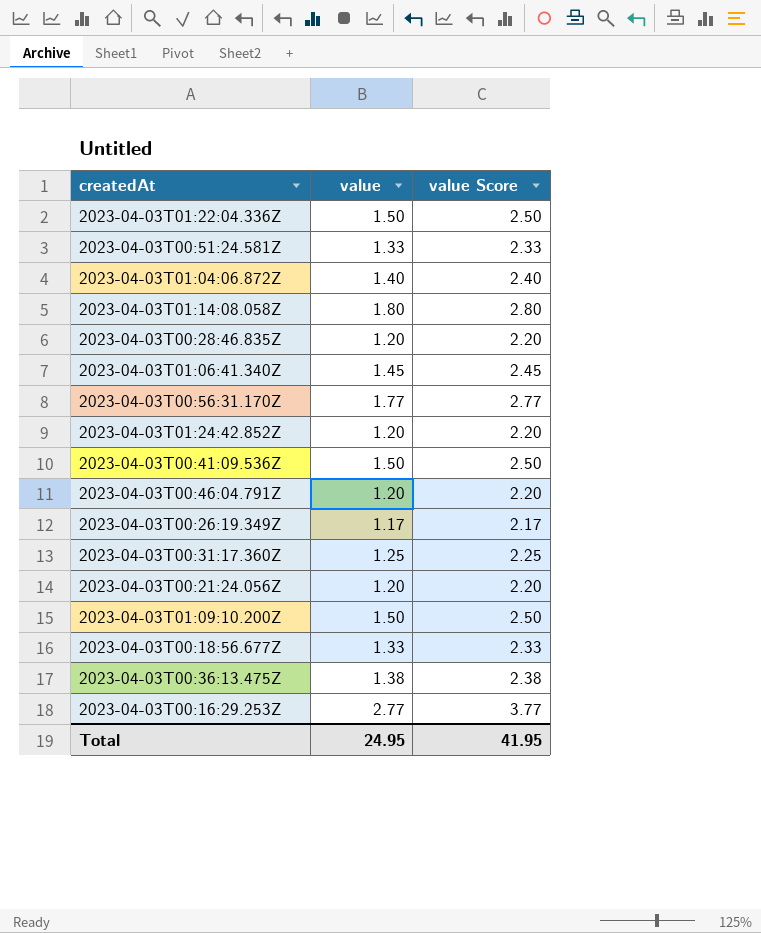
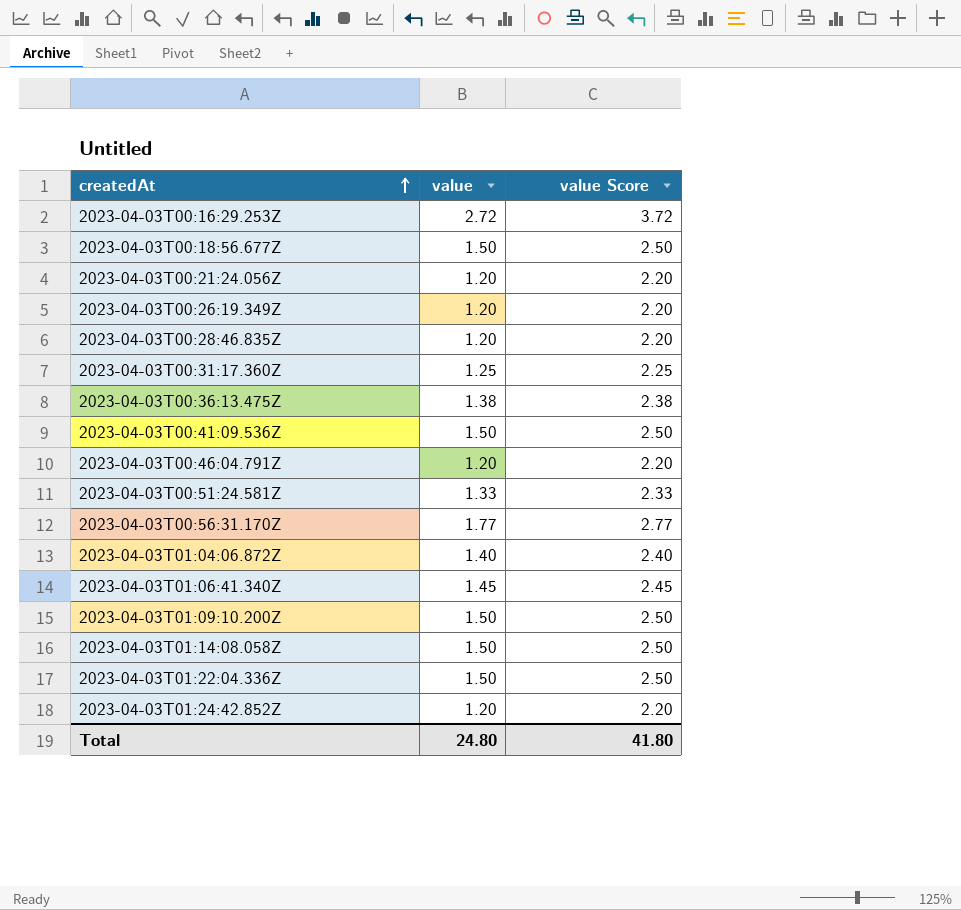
row order: none -> createdAt ascending
2023-04-03T00:16:29.253Z | value: 2.77 -> 2.72
2023-04-03T00:16:29.253Z | value Score: 3.77 -> 3.72
2023-04-03T00:18:56.677Z | value: 1.33 -> 1.50
2023-04-03T00:18:56.677Z | value Score: 2.33 -> 2.50
2023-04-03T00:26:19.349Z | value: 1.17 -> 1.20
2023-04-03T00:26:19.349Z | value Score: 2.17 -> 2.20
2023-04-03T01:14:08.058Z | value: 1.80 -> 1.50
2023-04-03T01:14:08.058Z | value Score: 2.80 -> 2.50
Total | value: 24.95 -> 24.80
Total | value Score: 41.95 -> 41.80

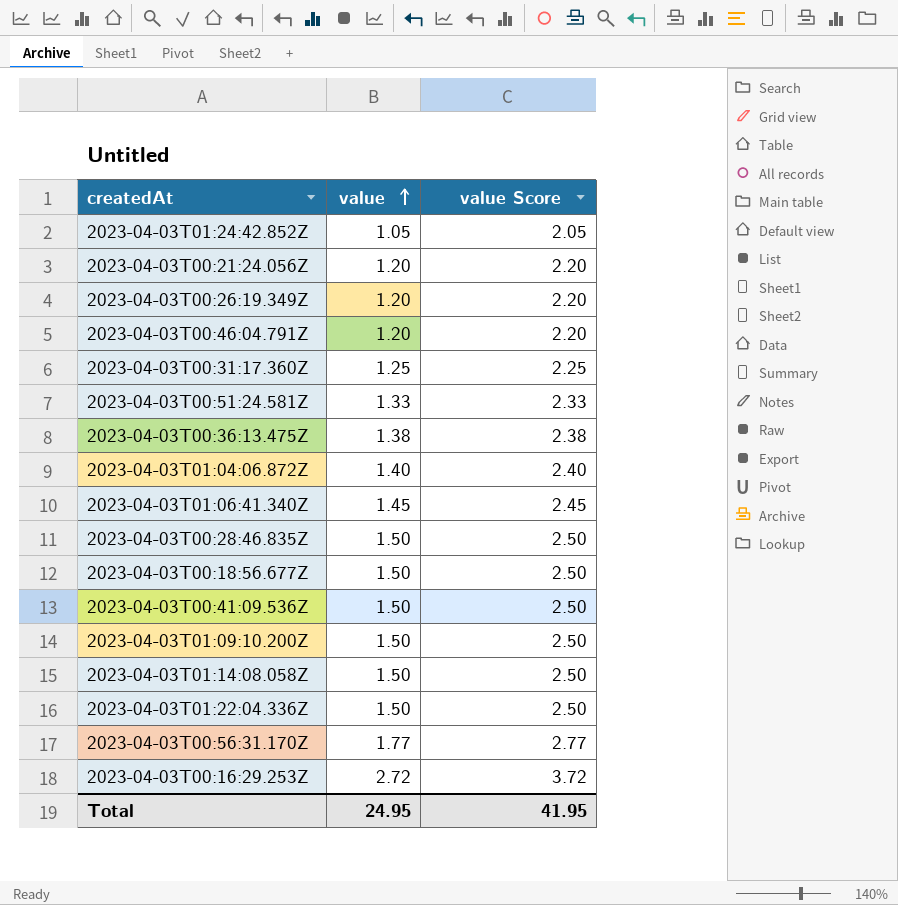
row order: createdAt ascending -> value ascending
2023-04-03T01:24:42.852Z | value: 1.20 -> 1.05
2023-04-03T01:24:42.852Z | value Score: 2.20 -> 2.05
2023-04-03T00:28:46.835Z | value: 1.20 -> 1.50
2023-04-03T00:28:46.835Z | value Score: 2.20 -> 2.50
Total | value: 24.80 -> 24.95
Total | value Score: 41.80 -> 41.95

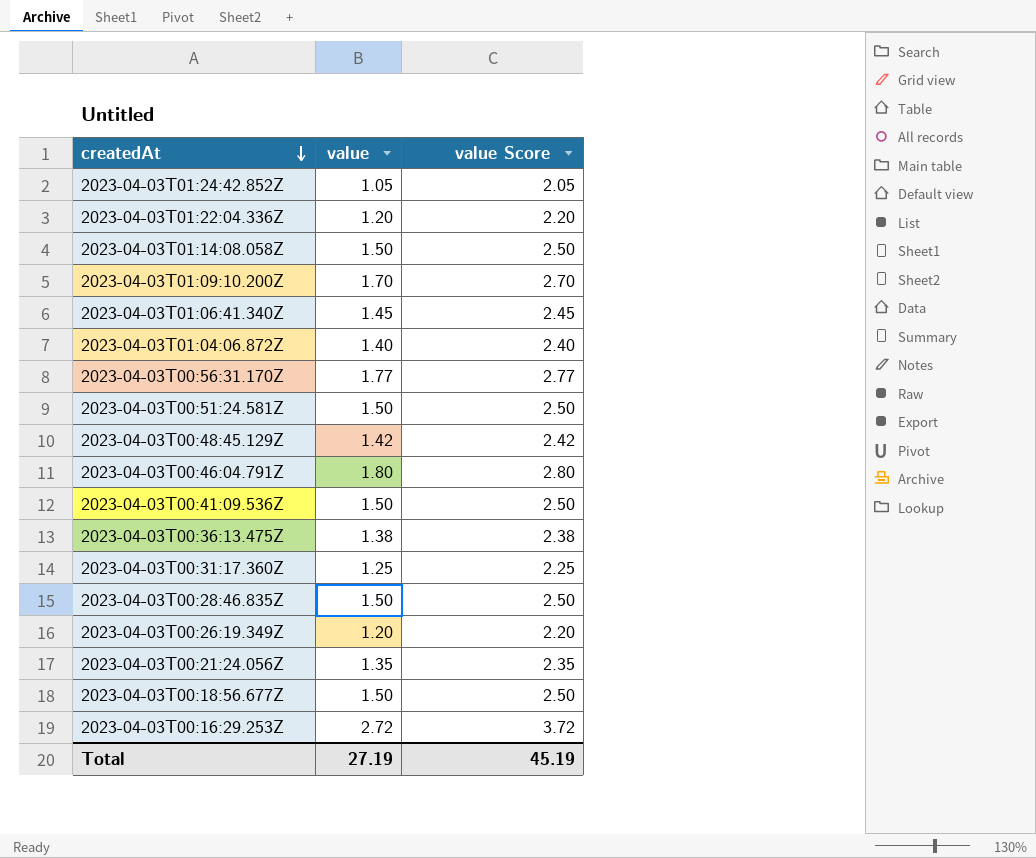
row order: value ascending -> createdAt descending
2023-04-03T01:22:04.336Z | value: 1.50 -> 1.20
2023-04-03T01:22:04.336Z | value Score: 2.50 -> 2.20
2023-04-03T01:09:10.200Z | value: 1.50 -> 1.70
2023-04-03T01:09:10.200Z | value Score: 2.50 -> 2.70
2023-04-03T00:51:24.581Z | value: 1.33 -> 1.50
2023-04-03T00:51:24.581Z | value Score: 2.33 -> 2.50
row 2023-04-03T00:48:45.129Z: none -> 1.42 | 2.42
2023-04-03T00:46:04.791Z | value: 1.20 -> 1.80
2023-04-03T00:46:04.791Z | value Score: 2.20 -> 2.80
2023-04-03T00:21:24.056Z | value: 1.20 -> 1.35
2023-04-03T00:21:24.056Z | value Score: 2.20 -> 2.35
Total | value: 24.95 -> 27.19
Total | value Score: 41.95 -> 45.19

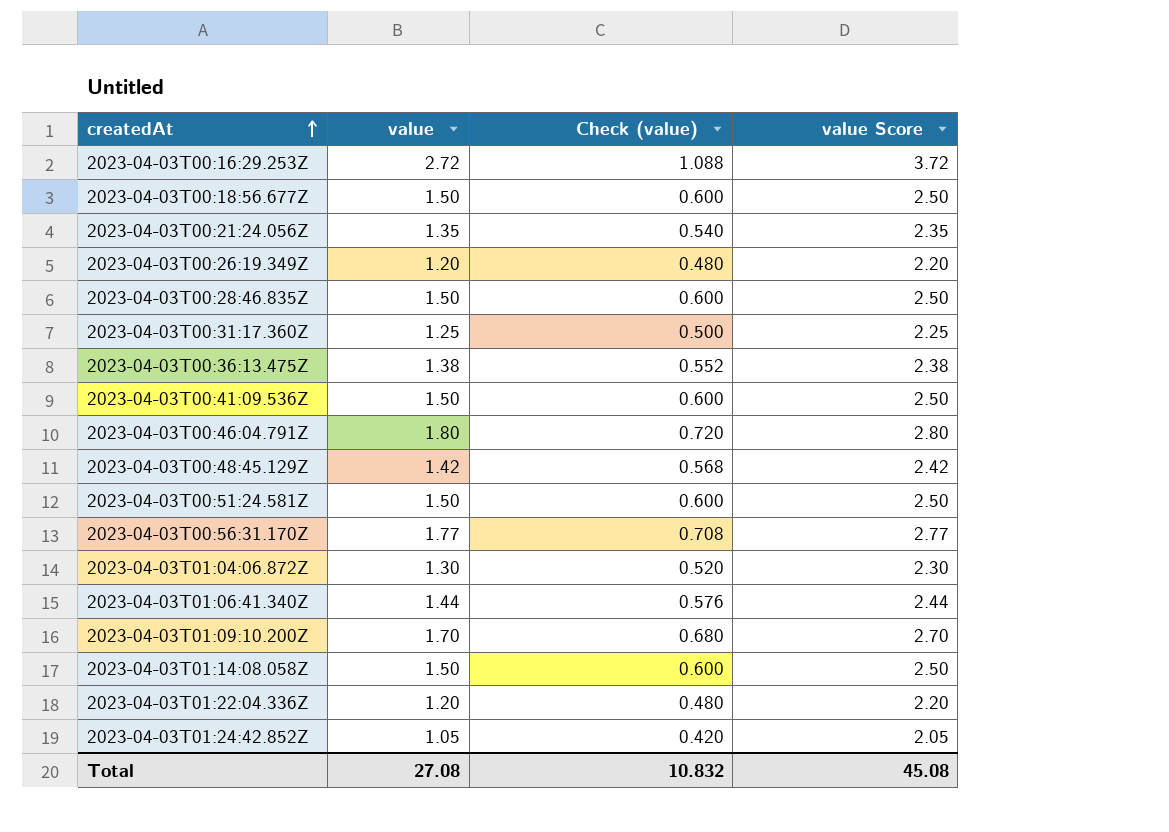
row order: createdAt descending -> createdAt ascending
column Check (value) | formula: none -> [value] * 0.4
2023-04-03T01:04:06.872Z | value: 1.40 -> 1.30
2023-04-03T01:04:06.872Z | value Score: 2.40 -> 2.30
2023-04-03T01:06:41.340Z | value: 1.45 -> 1.44
2023-04-03T01:06:41.340Z | value Score: 2.45 -> 2.44
Total | value: 27.19 -> 27.08
Total | value Score: 45.19 -> 45.08

